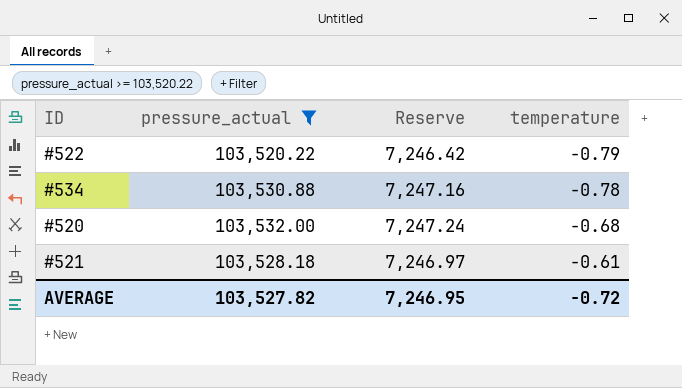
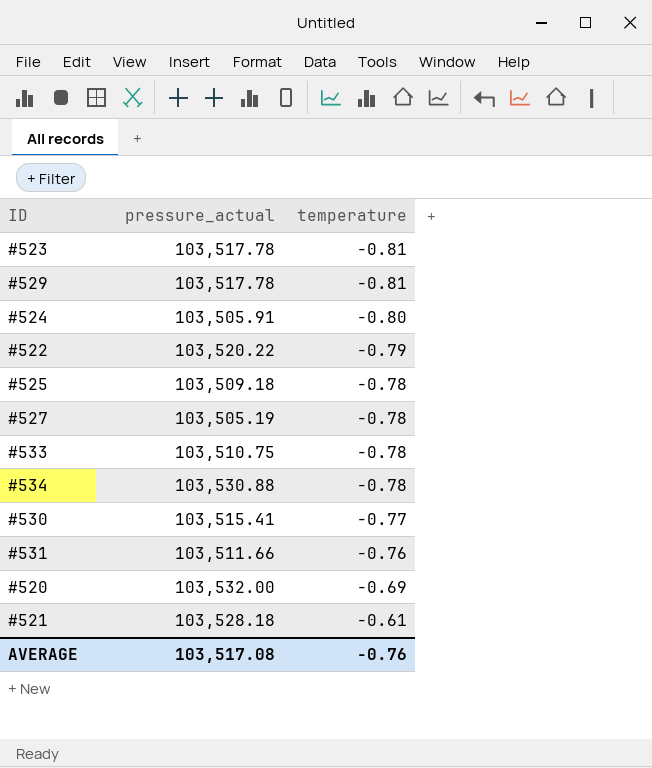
filter: pressure_actual >= 103,520.22 -> none
column Reserve | formula: [pressure_actual] * 0.07 -> none
#520 | temperature: -0.68 -> -0.69
AVERAGE | pressure_actual: 103,527.82 -> 103,517.08
AVERAGE | temperature: -0.72 -> -0.76

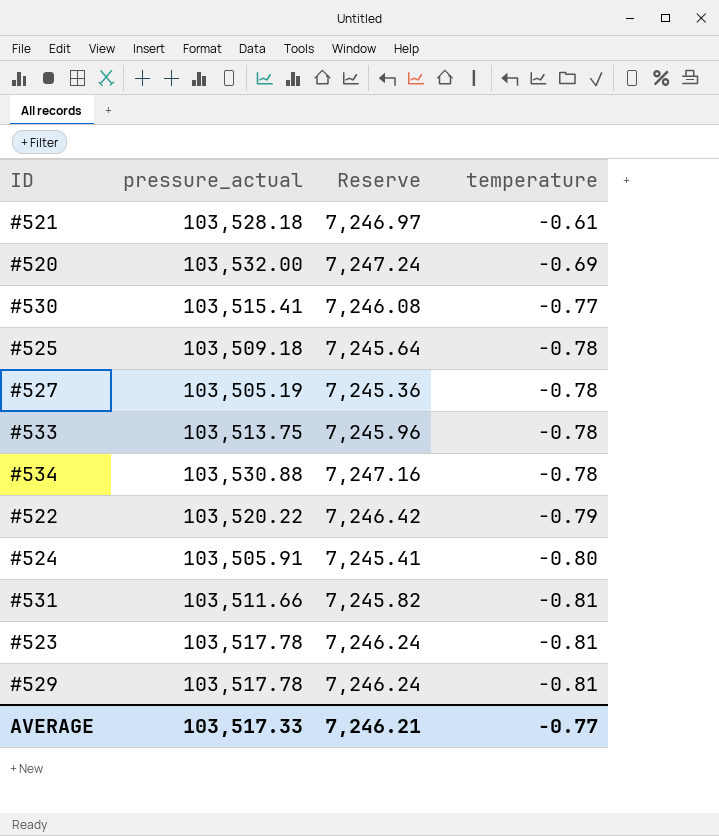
row order: temperature ascending -> temperature descending
column Reserve | formula: none -> [pressure_actual] * 0.07
#533 | pressure_actual: 103,510.75 -> 103,513.75
#531 | temperature: -0.76 -> -0.81
AVERAGE | pressure_actual: 103,517.08 -> 103,517.33
AVERAGE | temperature: -0.76 -> -0.77

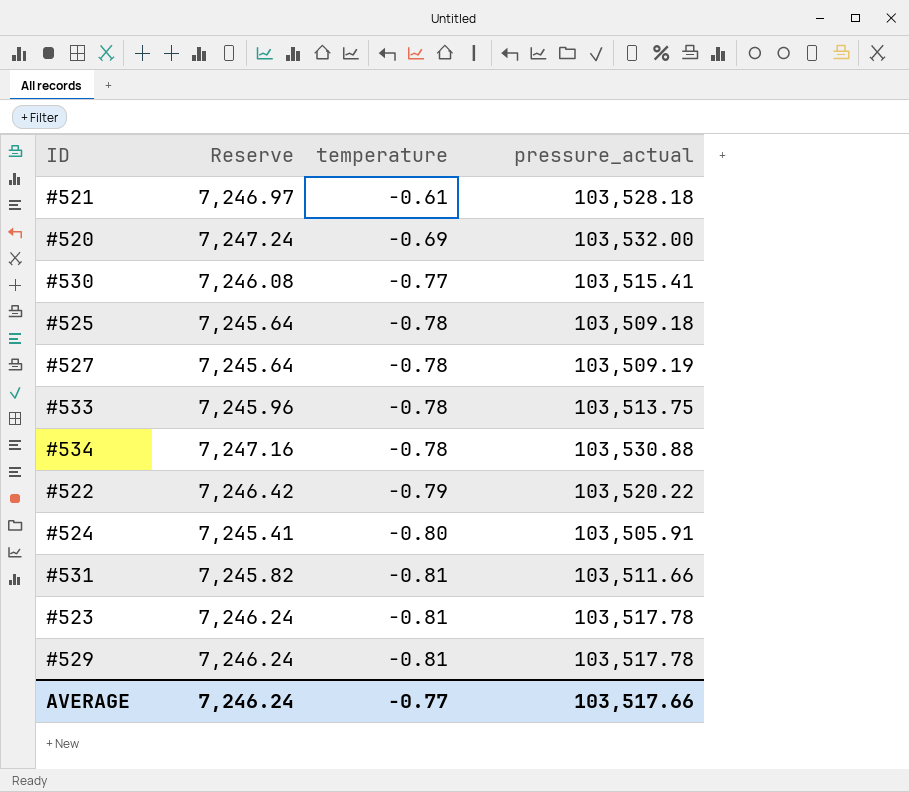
column pressure_actual | position: 2 -> 4
#527 | Reserve: 7,245.36 -> 7,245.64
#527 | pressure_actual: 103,505.19 -> 103,509.19
AVERAGE | Reserve: 7,246.21 -> 7,246.24
AVERAGE | pressure_actual: 103,517.33 -> 103,517.66

